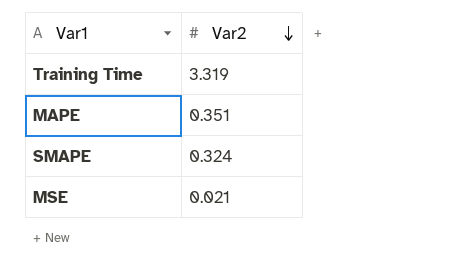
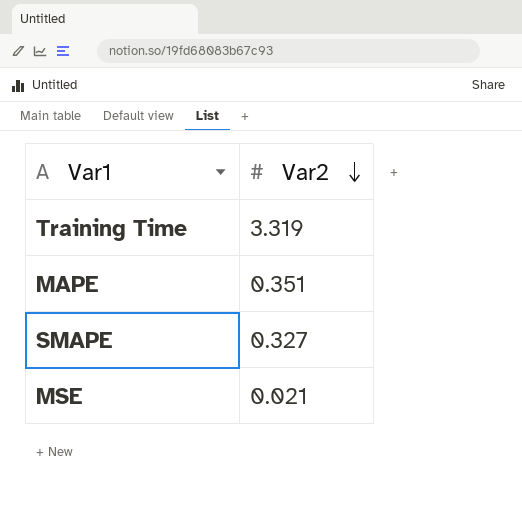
SMAPE | Var2: 0.324 -> 0.327

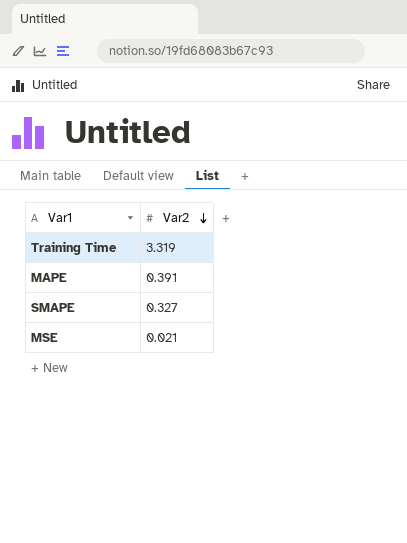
MAPE | Var2: 0.351 -> 0.391

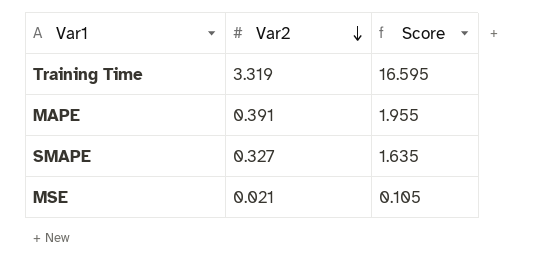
column Score | formula: none -> [Var2] * 5

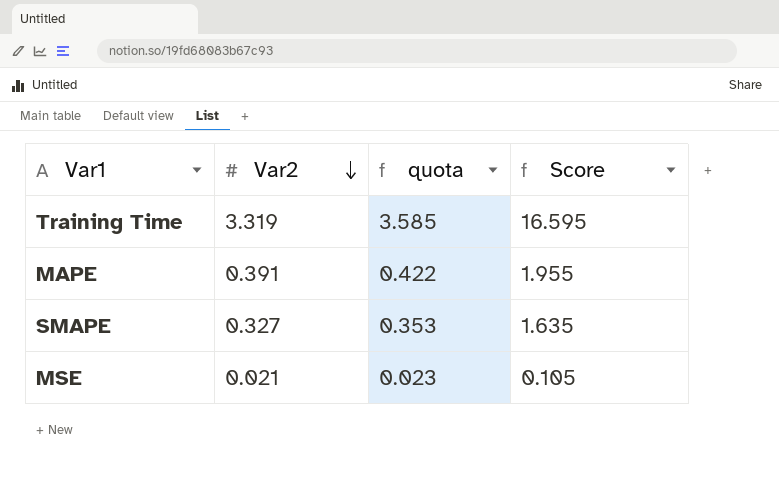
column quota | formula: none -> [Var2] * 1.08

